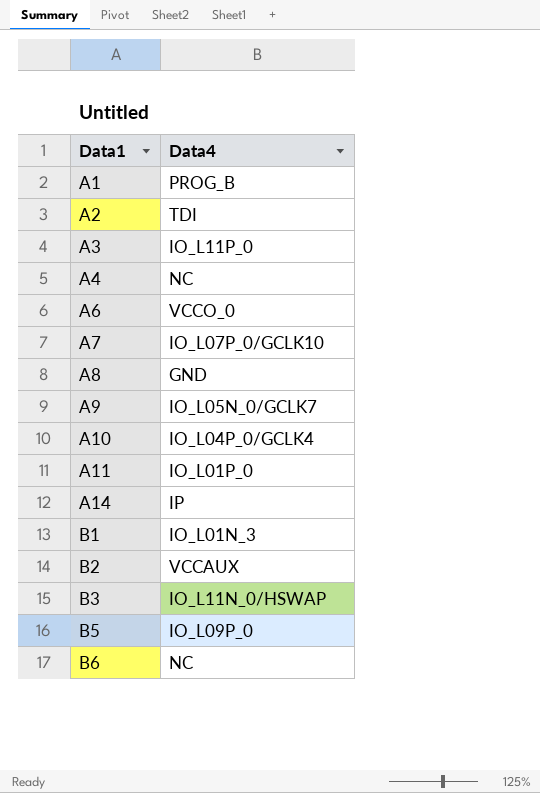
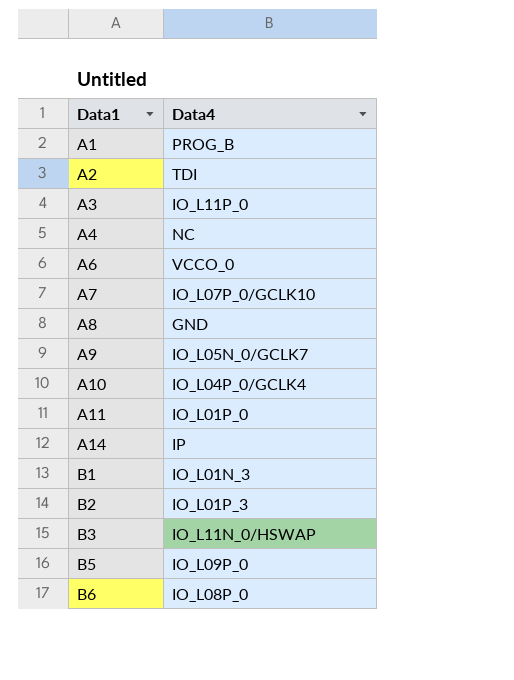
B2 | Data4: VCCAUX -> IO_L01P_3
B6 | Data4: NC -> IO_L08P_0

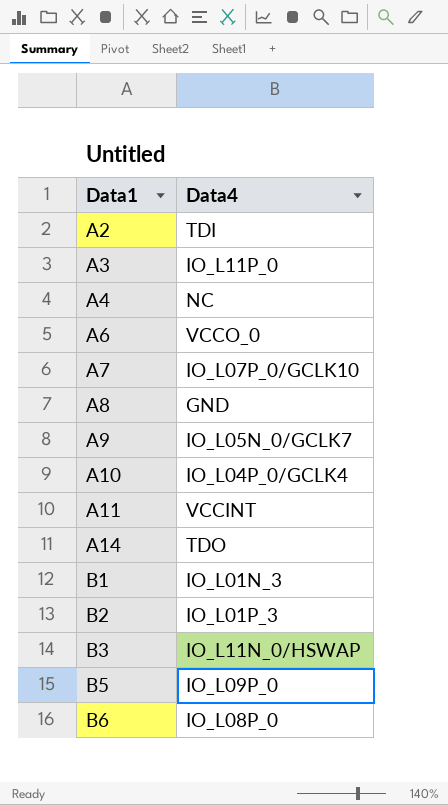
row A1: PROG_B -> none
A11 | Data4: IO_L01P_0 -> VCCINT
A14 | Data4: IP -> TDO

